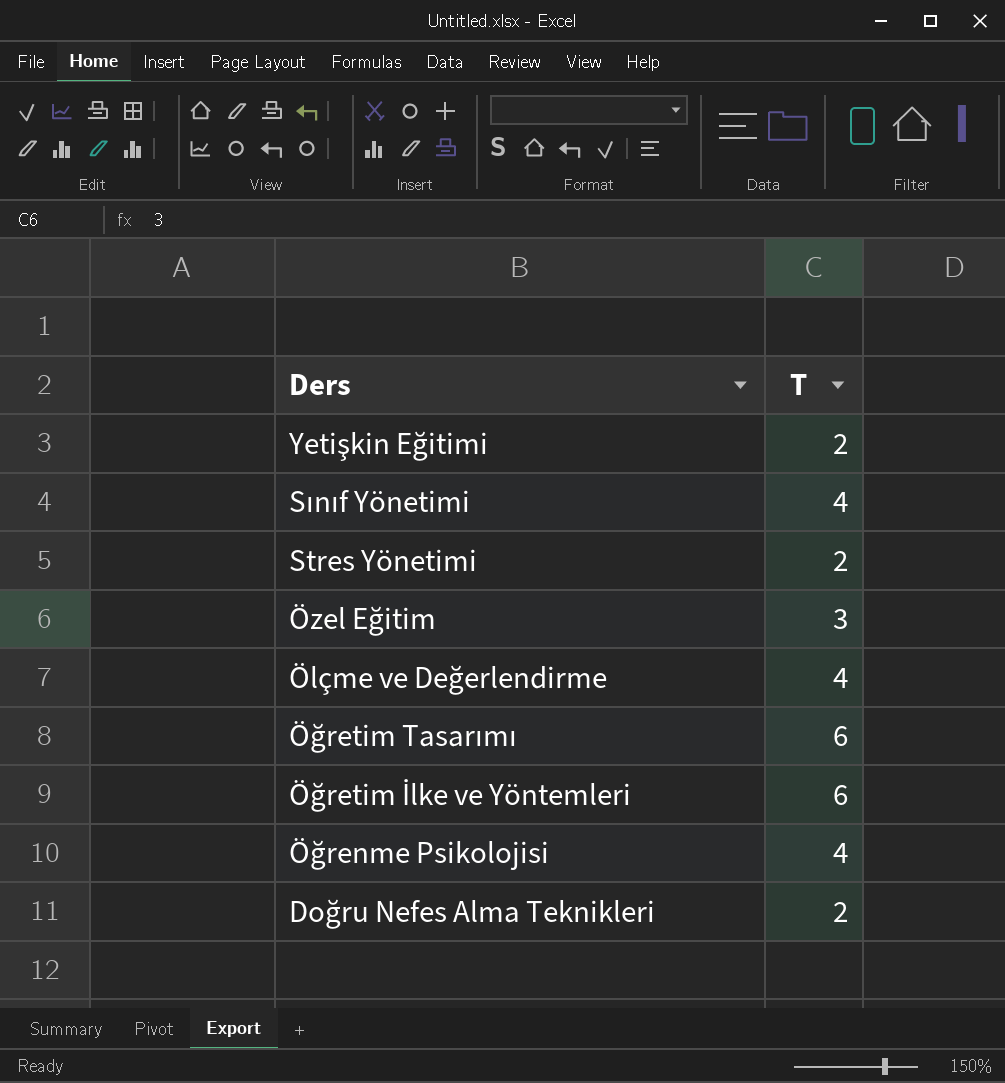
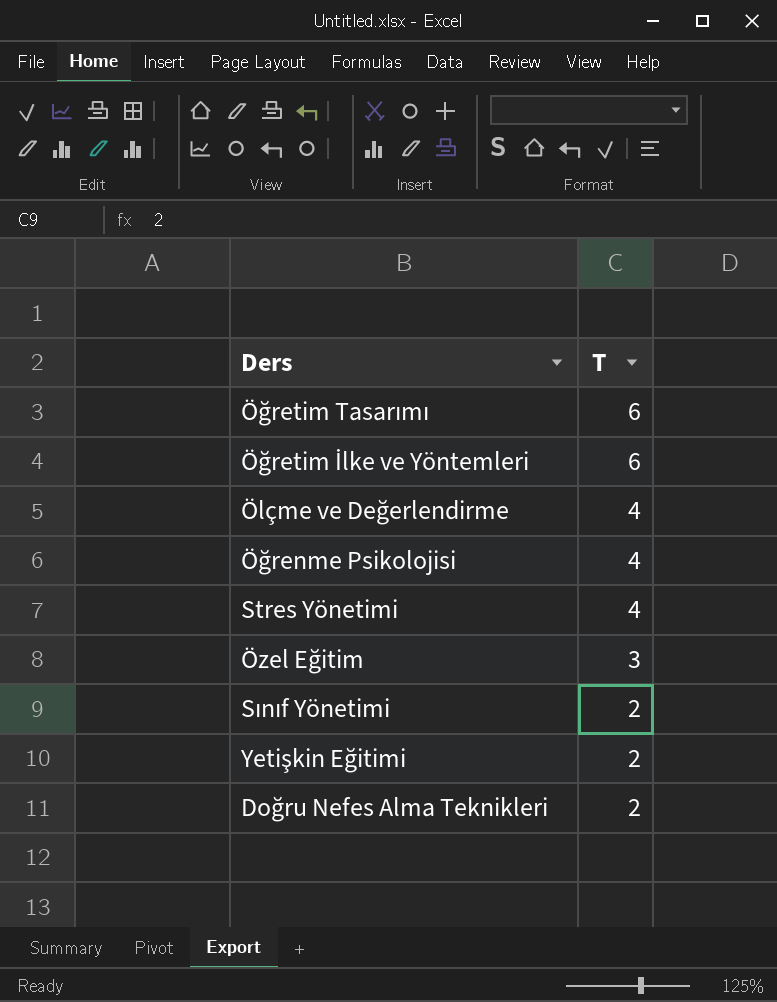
row order: Ders descending -> T descending
Stres Yönetimi | T: 2 -> 4
Sınıf Yönetimi | T: 4 -> 2

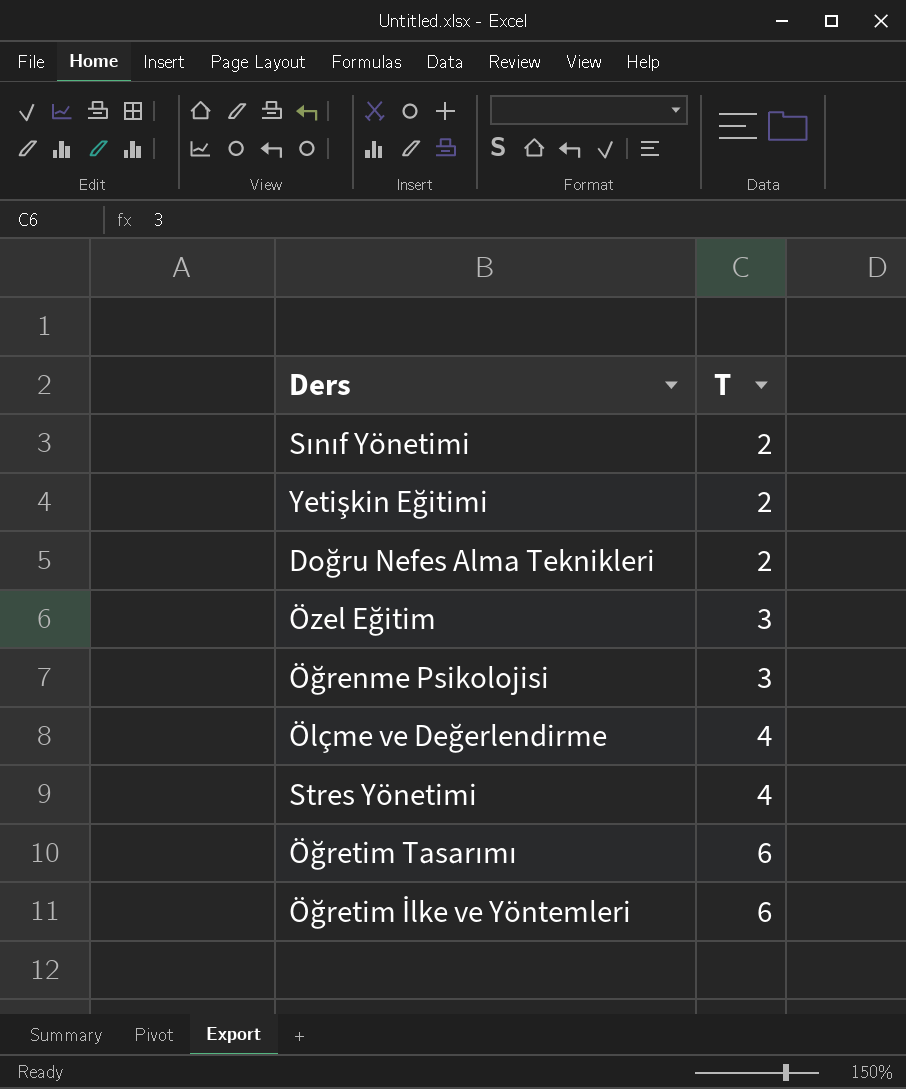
row order: T descending -> T ascending
Öğrenme Psikolojisi | T: 4 -> 3

